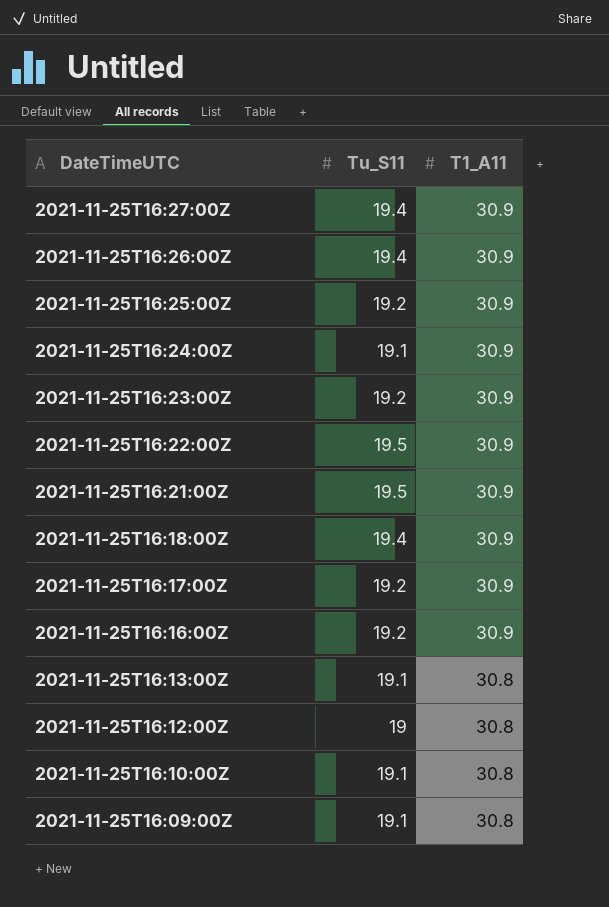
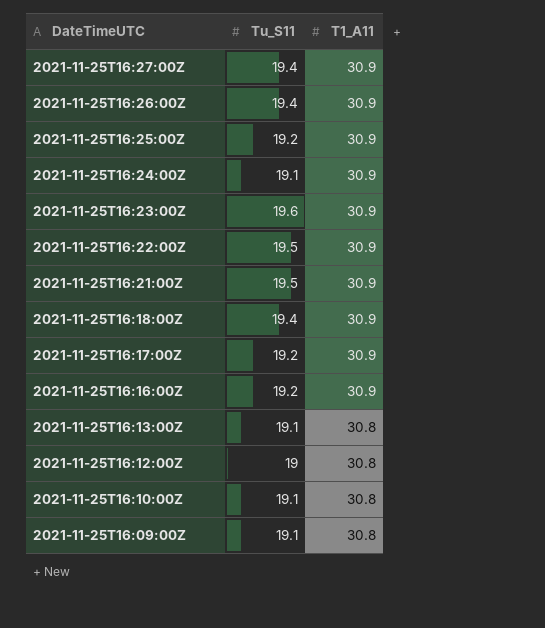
2021-11-25T16:23:00Z | Tu_S11: 19.2 -> 19.6

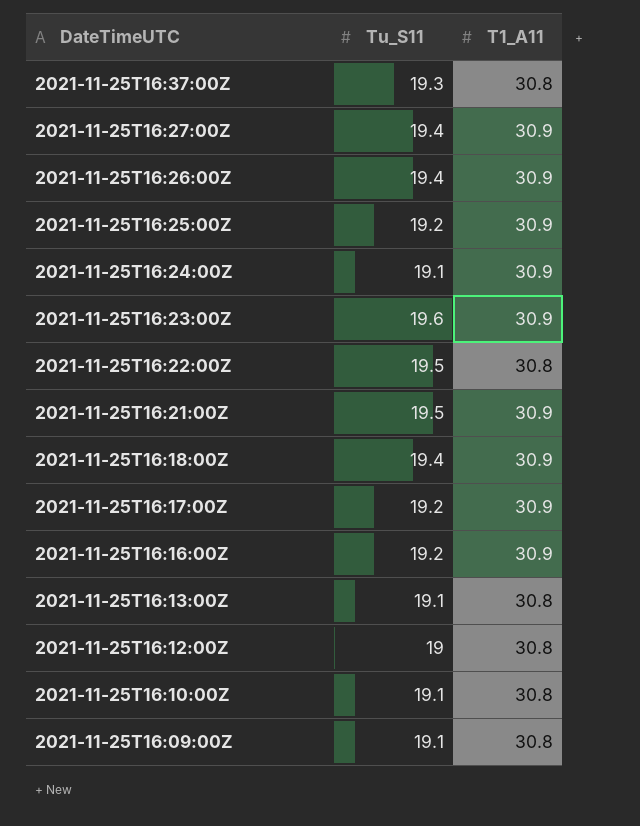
row 2021-11-25T16:37:00Z: none -> 19.3 | 30.8
2021-11-25T16:22:00Z | T1_A11: 30.9 -> 30.8

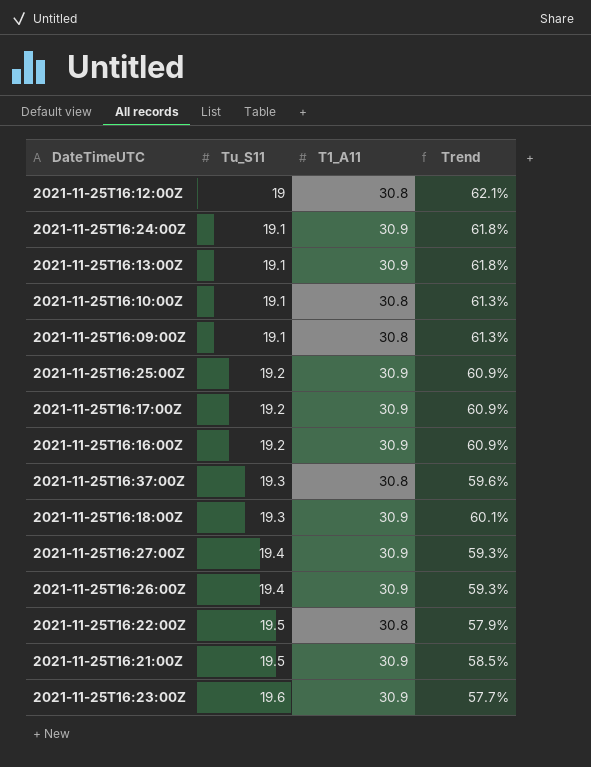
row order: DateTimeUTC descending -> Tu_S11 ascending
column Trend | formula: none -> ([T1_A11] - [Tu_S11]) / [Tu_S11]
2021-11-25T16:13:00Z | T1_A11: 30.8 -> 30.9
2021-11-25T16:18:00Z | Tu_S11: 19.4 -> 19.3

